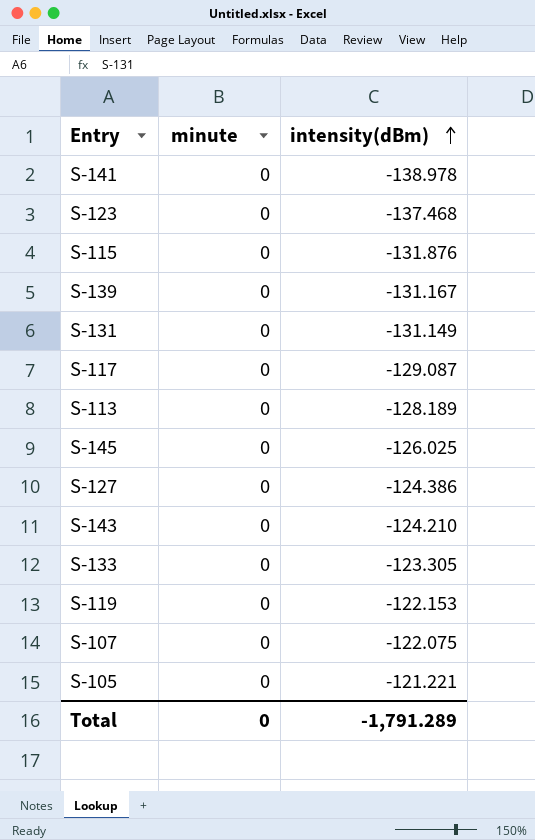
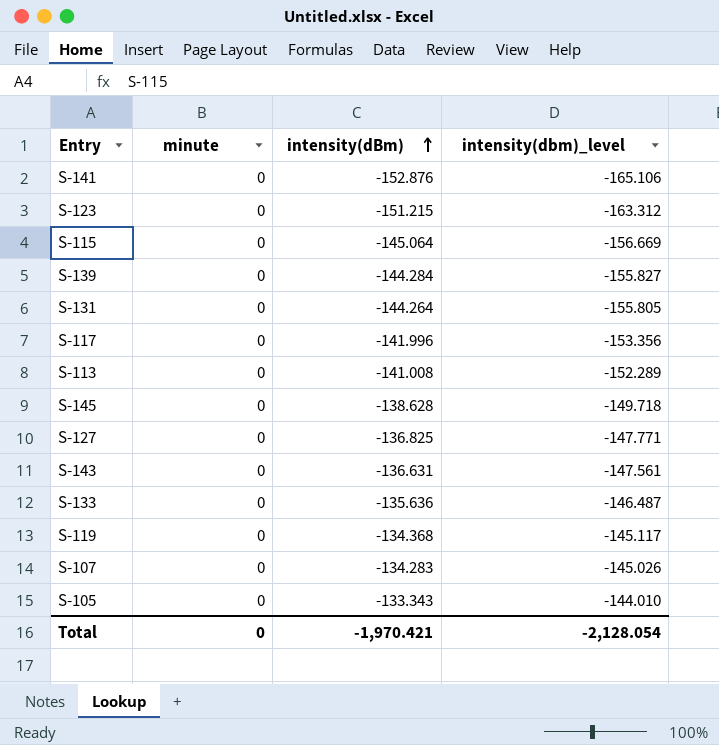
column intensity(dbm)_level | formula: none -> [intensity(dBm)] * 1.08
S-141 | intensity(dBm): -138.978 -> -152.876
S-123 | intensity(dBm): -137.468 -> -151.215
S-115 | intensity(dBm): -131.876 -> -145.064
S-139 | intensity(dBm): -131.167 -> -144.284
S-131 | intensity(dBm): -131.149 -> -144.264
S-117 | intensity(dBm): -129.087 -> -141.996
S-113 | intensity(dBm): -128.189 -> -141.008
S-145 | intensity(dBm): -126.025 -> -138.628
S-127 | intensity(dBm): -124.386 -> -136.825
S-143 | intensity(dBm): -124.210 -> -136.631
S-133 | intensity(dBm): -123.305 -> -135.636
S-119 | intensity(dBm): -122.153 -> -134.368
S-107 | intensity(dBm): -122.075 -> -134.283
S-105 | intensity(dBm): -121.221 -> -133.343
Total | intensity(dBm): -1,791.289 -> -1,970.421

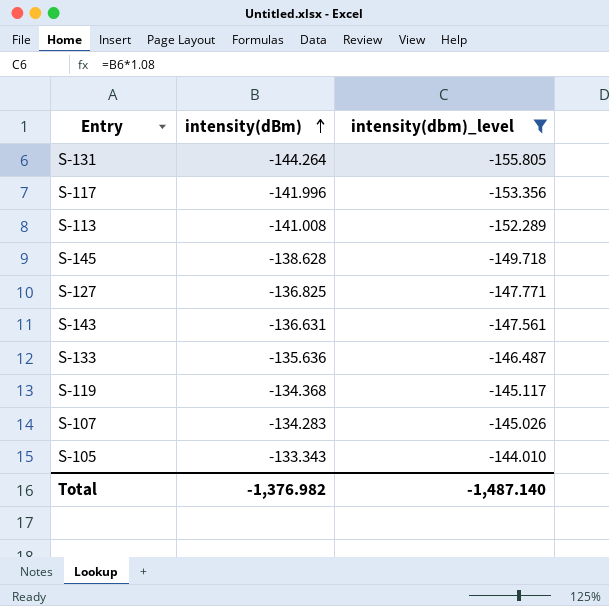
filter: none -> intensity(dbm)_level >= -155.805
column minute | position: 2 -> none
Total | intensity(dBm): -1,970.421 -> -1,376.982
Total | intensity(dbm)_level: -2,128.054 -> -1,487.140

